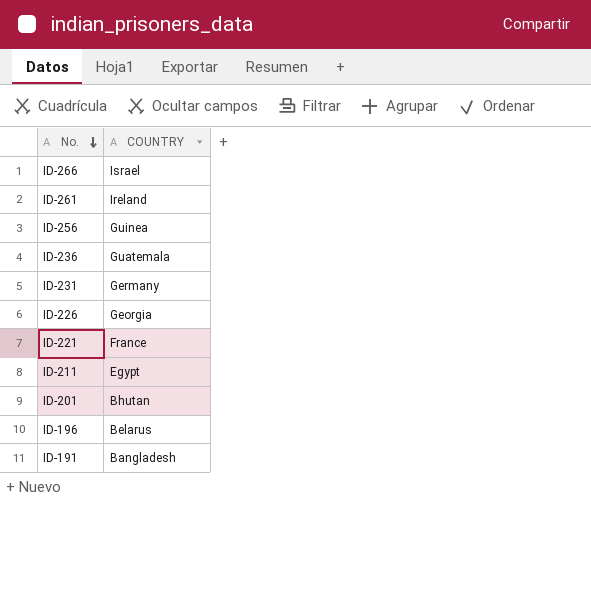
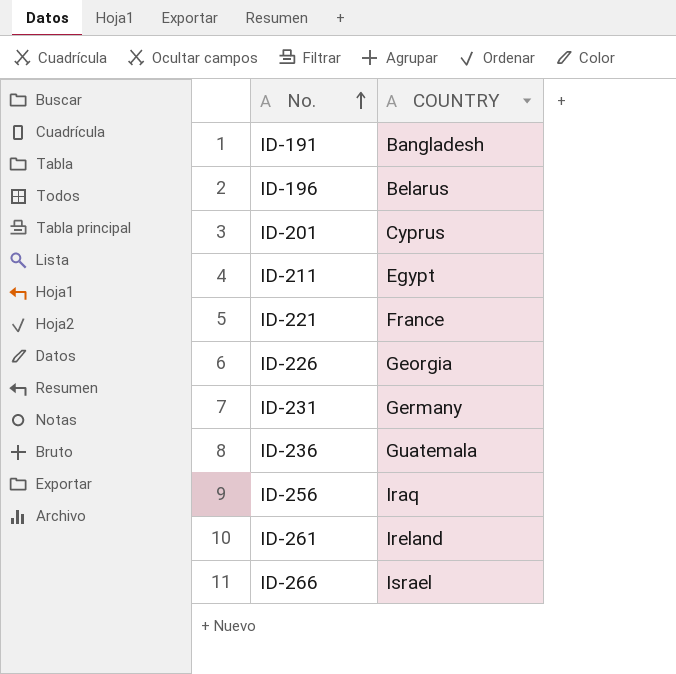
row order: No. descending -> No. ascending
ID-201 | COUNTRY: Bhutan -> Cyprus
ID-256 | COUNTRY: Guinea -> Iraq

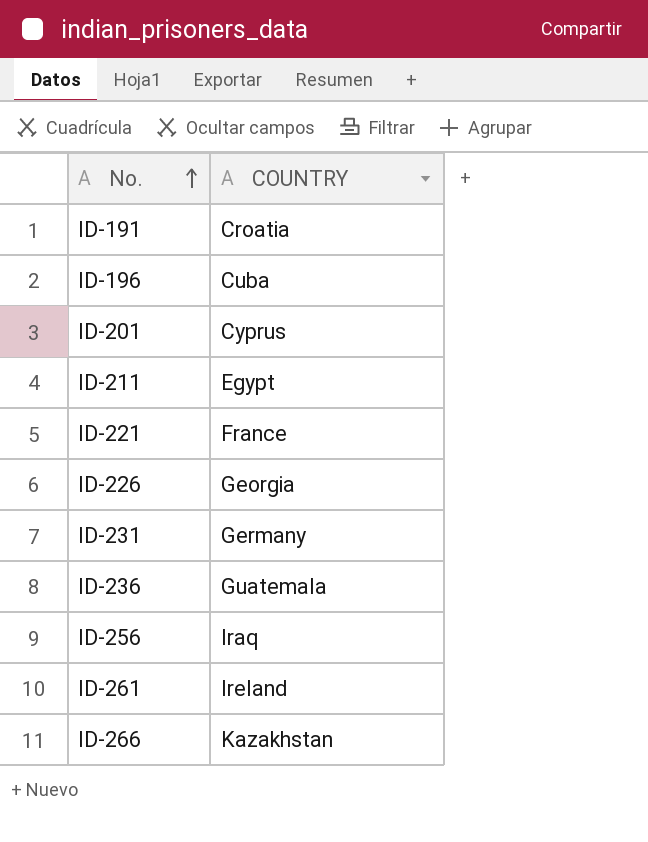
ID-191 | COUNTRY: Bangladesh -> Croatia
ID-196 | COUNTRY: Belarus -> Cuba
ID-266 | COUNTRY: Israel -> Kazakhstan

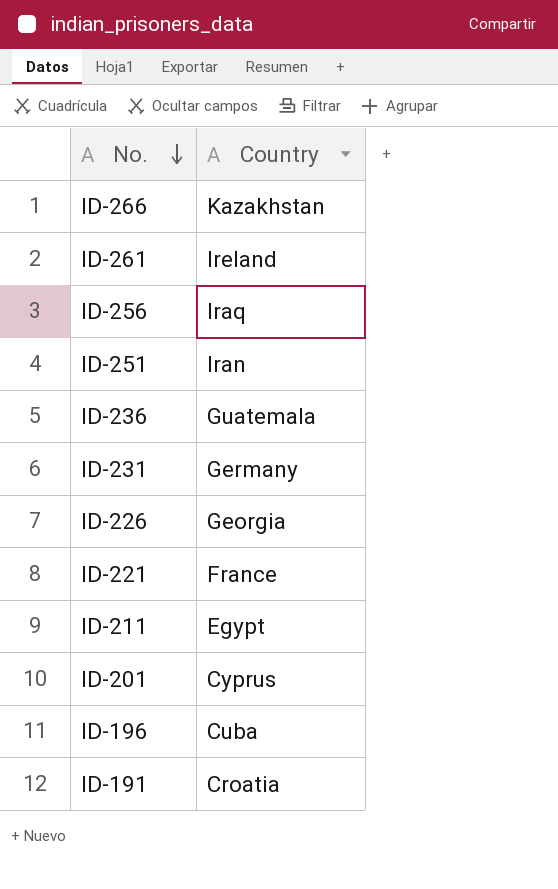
row order: No. ascending -> No. descending
column name: COUNTRY -> Country
row ID-251: none -> Iran

